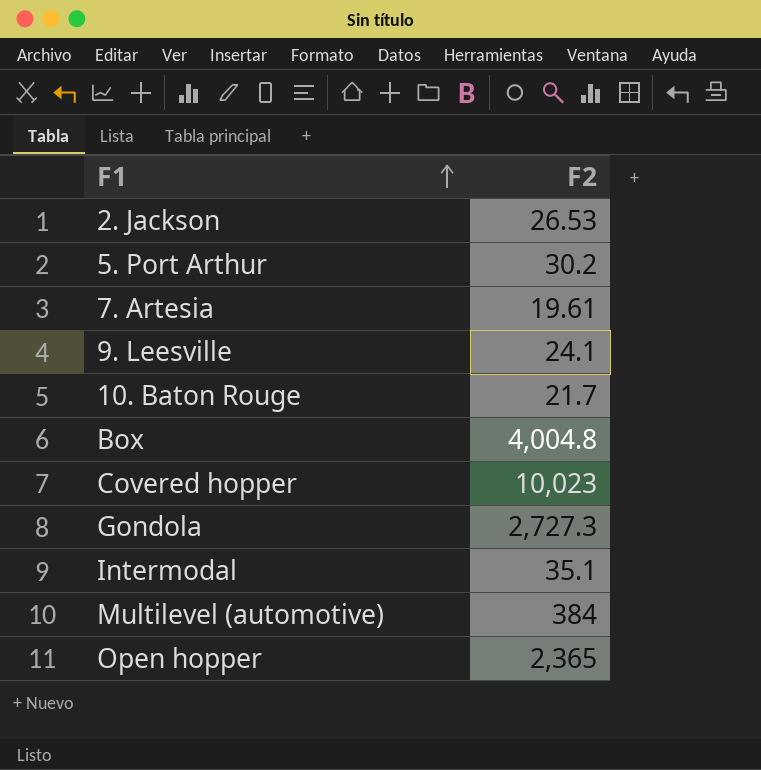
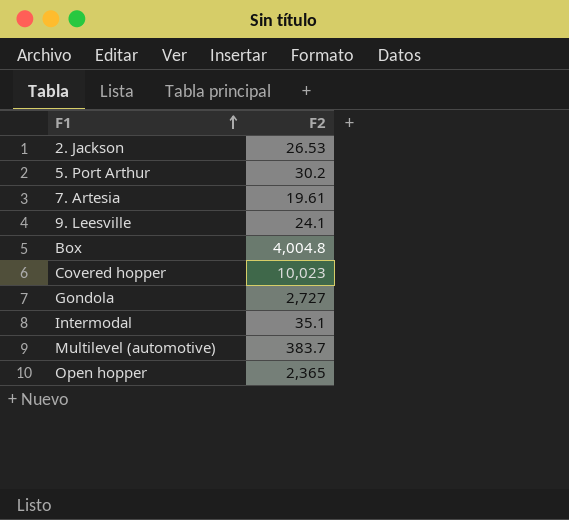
row 10. Baton Rouge: 21.7 -> none
Gondola | F2: 2,727.3 -> 2,727
Multilevel (automotive) | F2: 384 -> 383.7

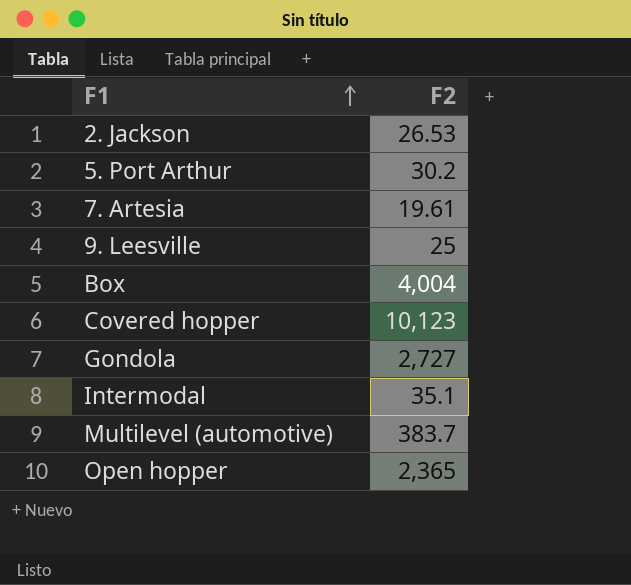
9. Leesville | F2: 24.1 -> 25
Box | F2: 4,004.8 -> 4,004
Covered hopper | F2: 10,023 -> 10,123

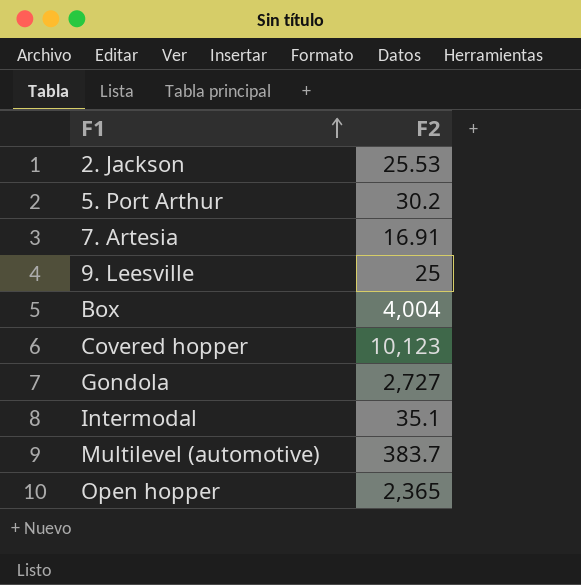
2. Jackson | F2: 26.53 -> 25.53
7. Artesia | F2: 19.61 -> 16.91

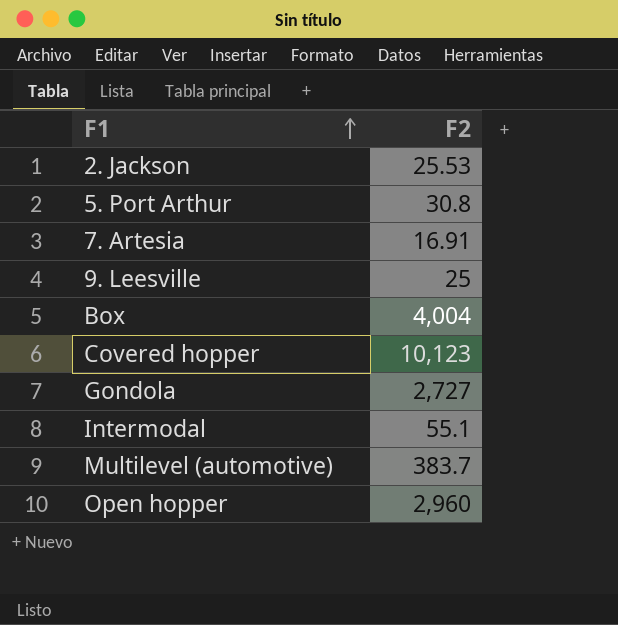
5. Port Arthur | F2: 30.2 -> 30.8
Intermodal | F2: 35.1 -> 55.1
Open hopper | F2: 2,365 -> 2,960

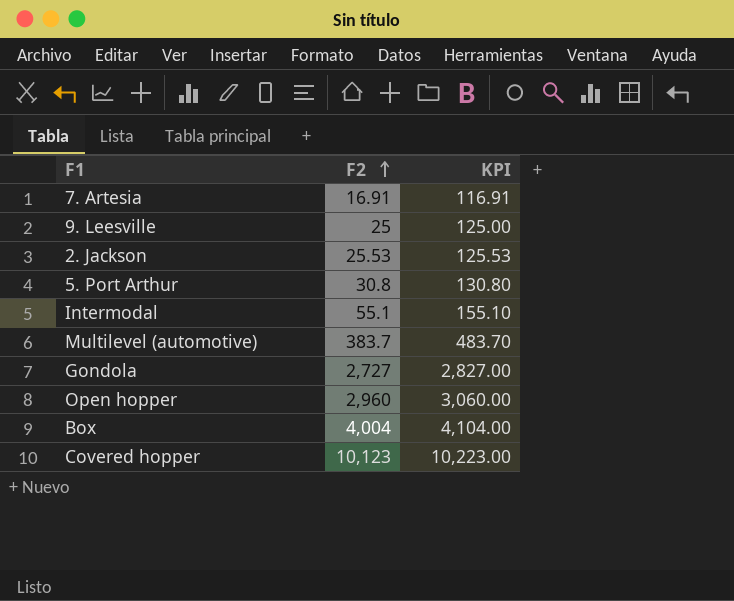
row order: F1 ascending -> F2 ascending
column KPI | formula: none -> [F2] + 100

